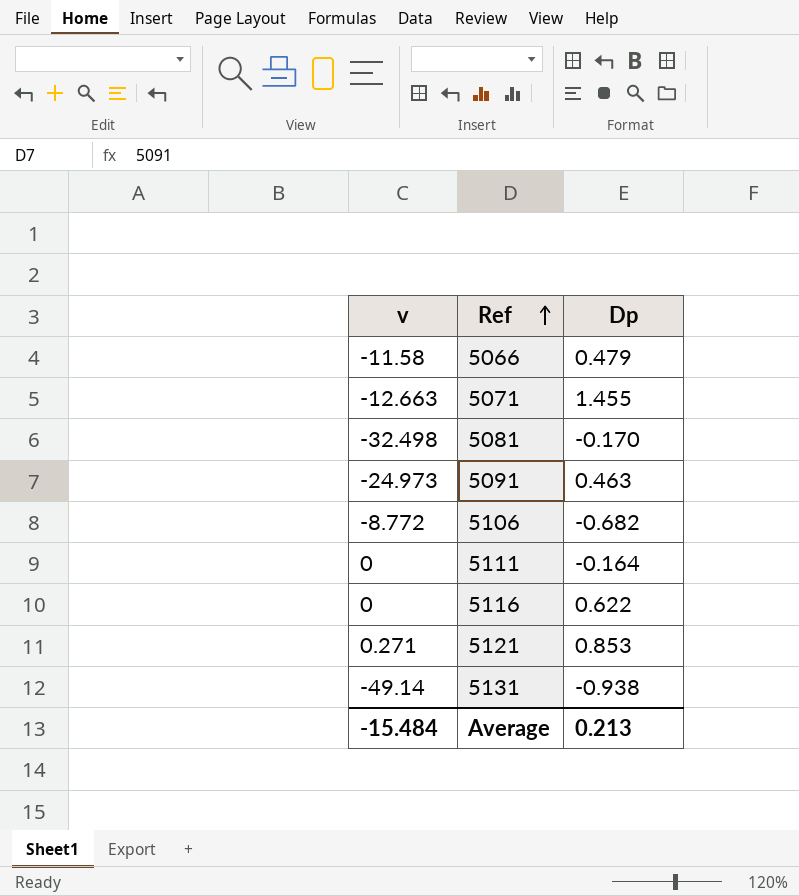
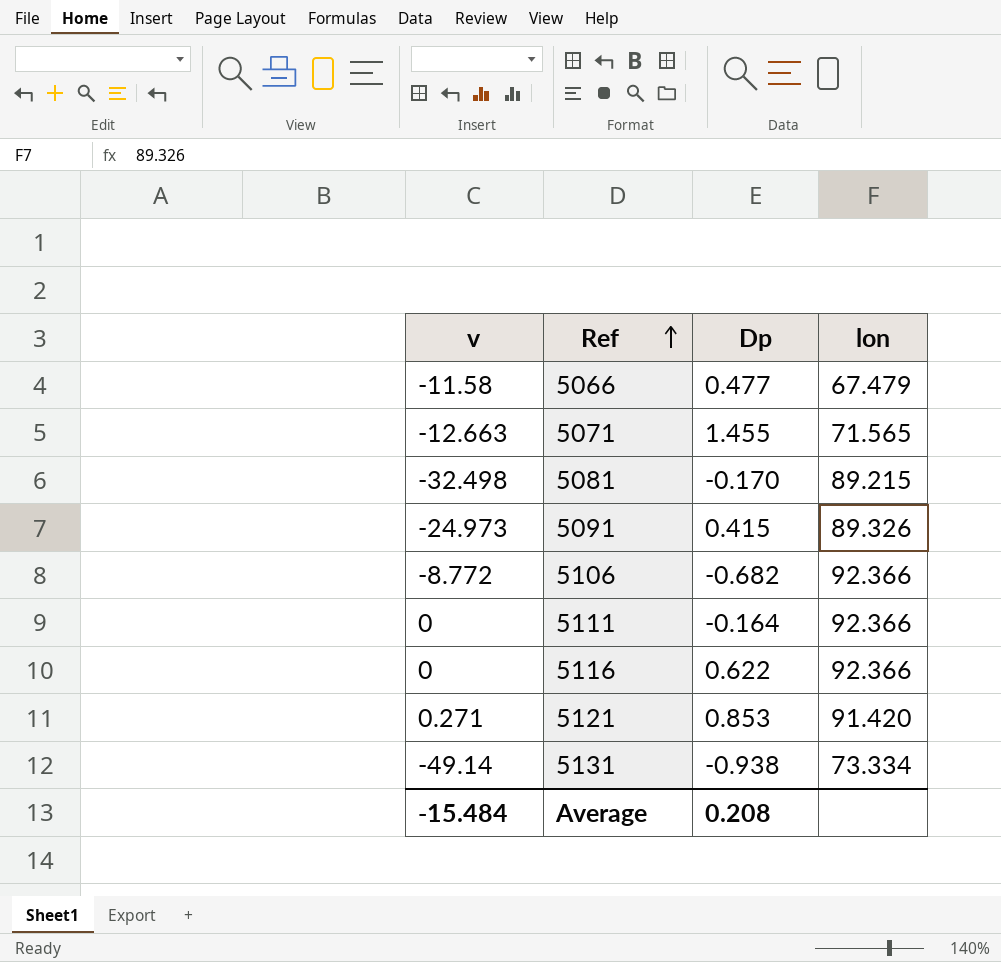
column lon | position: none -> 4
5066 | Dp: 0.479 -> 0.477
5091 | Dp: 0.463 -> 0.415
Average | Dp: 0.213 -> 0.208

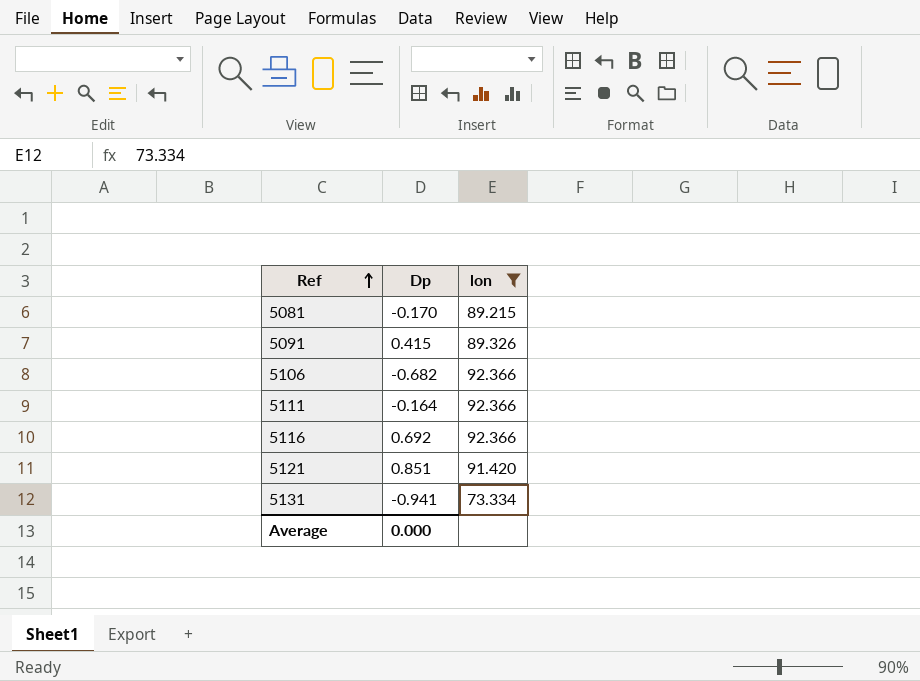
filter: none -> lon >= 73.334
column v | position: 1 -> none
5116 | Dp: 0.622 -> 0.692
5121 | Dp: 0.853 -> 0.851
5131 | Dp: -0.938 -> -0.941
Average | Dp: 0.208 -> 0.000

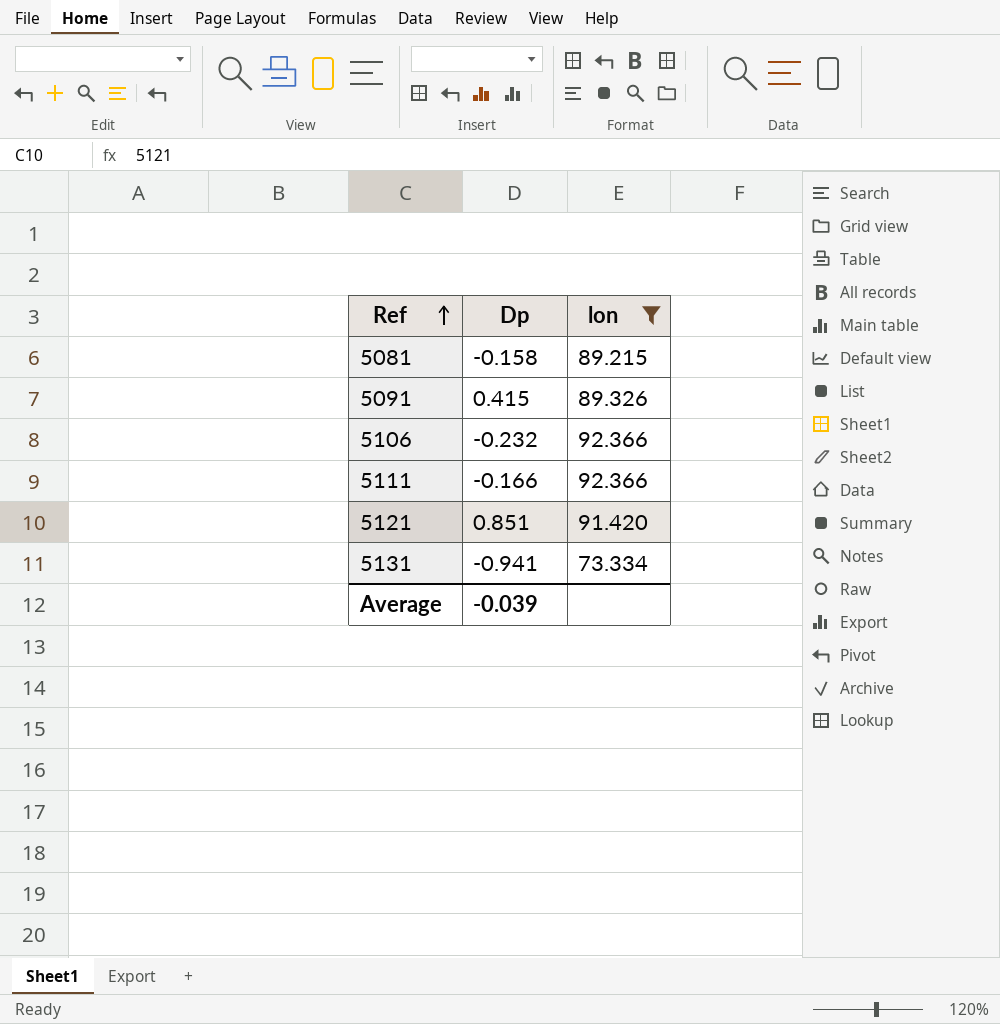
row 5116: 0.692 | 92.366 -> none
5081 | Dp: -0.170 -> -0.158
5106 | Dp: -0.682 -> -0.232
5111 | Dp: -0.164 -> -0.166
Average | Dp: 0.000 -> -0.039

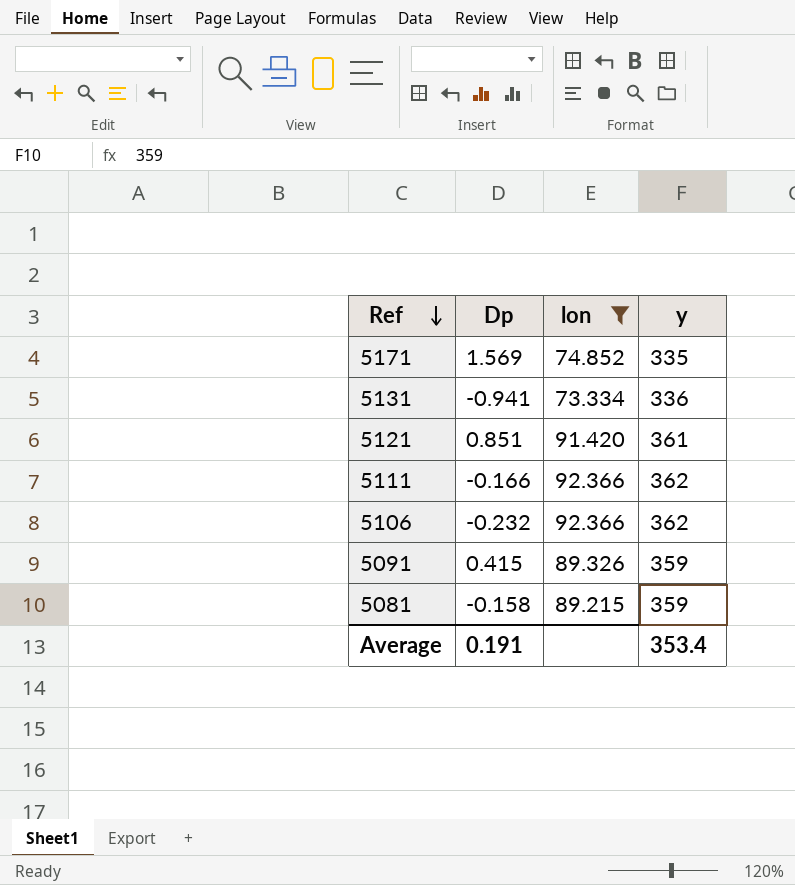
row order: Ref ascending -> Ref descending
column y | position: none -> 4
row 5171: none -> 1.569 | 74.852 | 335
Average | Dp: -0.039 -> 0.191

